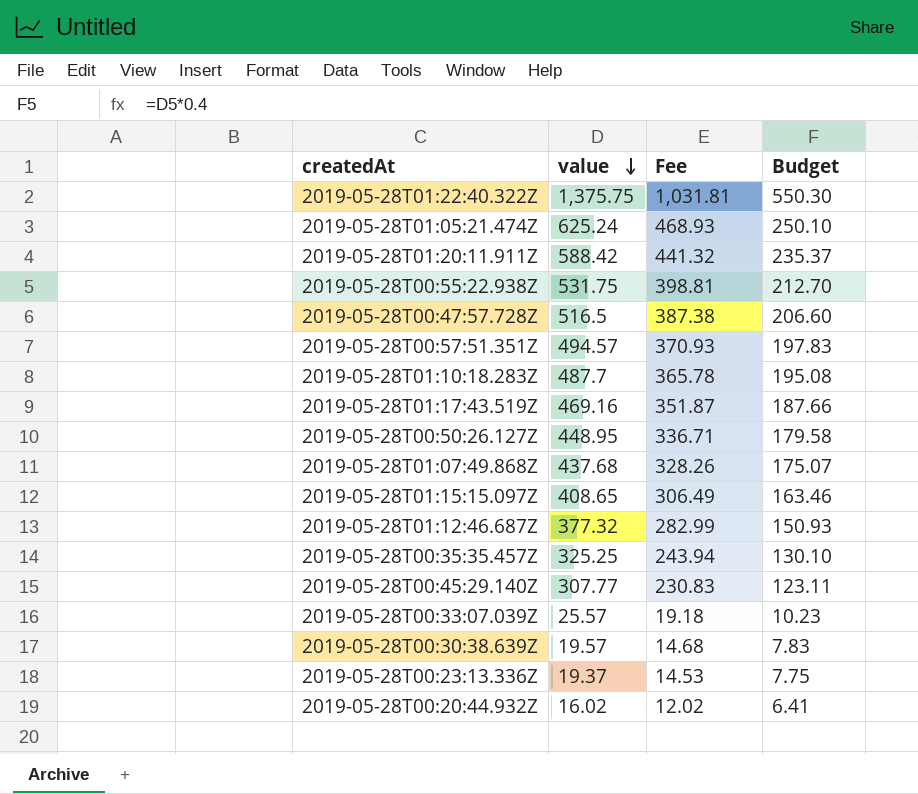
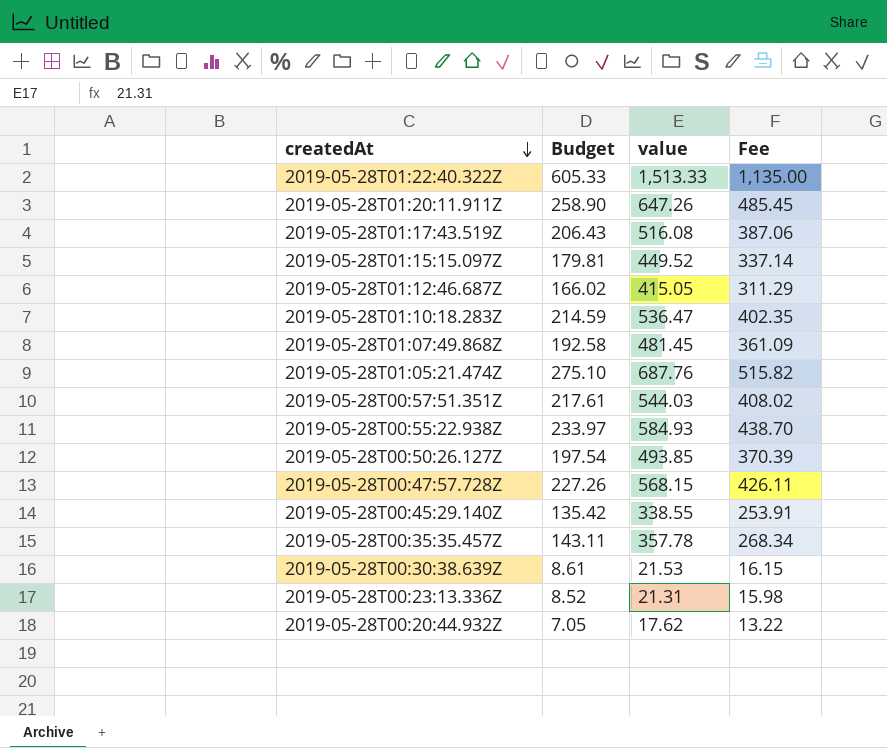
row order: value descending -> createdAt descending
column Budget | position: 4 -> 2
row 2019-05-28T00:33:07.039Z: 25.57 | 19.18 | 10.23 -> none
2019-05-28T01:22:40.322Z | Budget: 550.30 -> 605.33
2019-05-28T01:22:40.322Z | value: 1,375.75 -> 1,513.33
2019-05-28T01:22:40.322Z | Fee: 1,031.81 -> 1,135.00
2019-05-28T01:20:11.911Z | Budget: 235.37 -> 258.90
2019-05-28T01:20:11.911Z | value: 588.42 -> 647.26
2019-05-28T01:20:11.911Z | Fee: 441.32 -> 485.45
2019-05-28T01:17:43.519Z | Budget: 187.66 -> 206.43
2019-05-28T01:17:43.519Z | value: 469.16 -> 516.08
2019-05-28T01:17:43.519Z | Fee: 351.87 -> 387.06
2019-05-28T01:15:15.097Z | Budget: 163.46 -> 179.81
2019-05-28T01:15:15.097Z | value: 408.65 -> 449.52
2019-05-28T01:15:15.097Z | Fee: 306.49 -> 337.14
2019-05-28T01:12:46.687Z | Budget: 150.93 -> 166.02
2019-05-28T01:12:46.687Z | value: 377.32 -> 415.05
2019-05-28T01:12:46.687Z | Fee: 282.99 -> 311.29
2019-05-28T01:10:18.283Z | Budget: 195.08 -> 214.59
2019-05-28T01:10:18.283Z | value: 487.7 -> 536.47
2019-05-28T01:10:18.283Z | Fee: 365.78 -> 402.35
2019-05-28T01:07:49.868Z | Budget: 175.07 -> 192.58
2019-05-28T01:07:49.868Z | value: 437.68 -> 481.45
2019-05-28T01:07:49.868Z | Fee: 328.26 -> 361.09
2019-05-28T01:05:21.474Z | Budget: 250.10 -> 275.10
2019-05-28T01:05:21.474Z | value: 625.24 -> 687.76
2019-05-28T01:05:21.474Z | Fee: 468.93 -> 515.82
2019-05-28T00:57:51.351Z | Budget: 197.83 -> 217.61
2019-05-28T00:57:51.351Z | value: 494.57 -> 544.03
2019-05-28T00:57:51.351Z | Fee: 370.93 -> 408.02
2019-05-28T00:55:22.938Z | Budget: 212.70 -> 233.97
2019-05-28T00:55:22.938Z | value: 531.75 -> 584.93
2019-05-28T00:55:22.938Z | Fee: 398.81 -> 438.70
2019-05-28T00:50:26.127Z | Budget: 179.58 -> 197.54
2019-05-28T00:50:26.127Z | value: 448.95 -> 493.85
2019-05-28T00:50:26.127Z | Fee: 336.71 -> 370.39
2019-05-28T00:47:57.728Z | Budget: 206.60 -> 227.26
2019-05-28T00:47:57.728Z | value: 516.5 -> 568.15
2019-05-28T00:47:57.728Z | Fee: 387.38 -> 426.11
2019-05-28T00:45:29.140Z | Budget: 123.11 -> 135.42
2019-05-28T00:45:29.140Z | value: 307.77 -> 338.55
2019-05-28T00:45:29.140Z | Fee: 230.83 -> 253.91
2019-05-28T00:35:35.457Z | Budget: 130.10 -> 143.11
2019-05-28T00:35:35.457Z | value: 325.25 -> 357.78
2019-05-28T00:35:35.457Z | Fee: 243.94 -> 268.34
2019-05-28T00:30:38.639Z | Budget: 7.83 -> 8.61
2019-05-28T00:30:38.639Z | value: 19.57 -> 21.53
2019-05-28T00:30:38.639Z | Fee: 14.68 -> 16.15
2019-05-28T00:23:13.336Z | Budget: 7.75 -> 8.52
2019-05-28T00:23:13.336Z | value: 19.37 -> 21.31
2019-05-28T00:23:13.336Z | Fee: 14.53 -> 15.98
2019-05-28T00:20:44.932Z | Budget: 6.41 -> 7.05
2019-05-28T00:20:44.932Z | value: 16.02 -> 17.62
2019-05-28T00:20:44.932Z | Fee: 12.02 -> 13.22

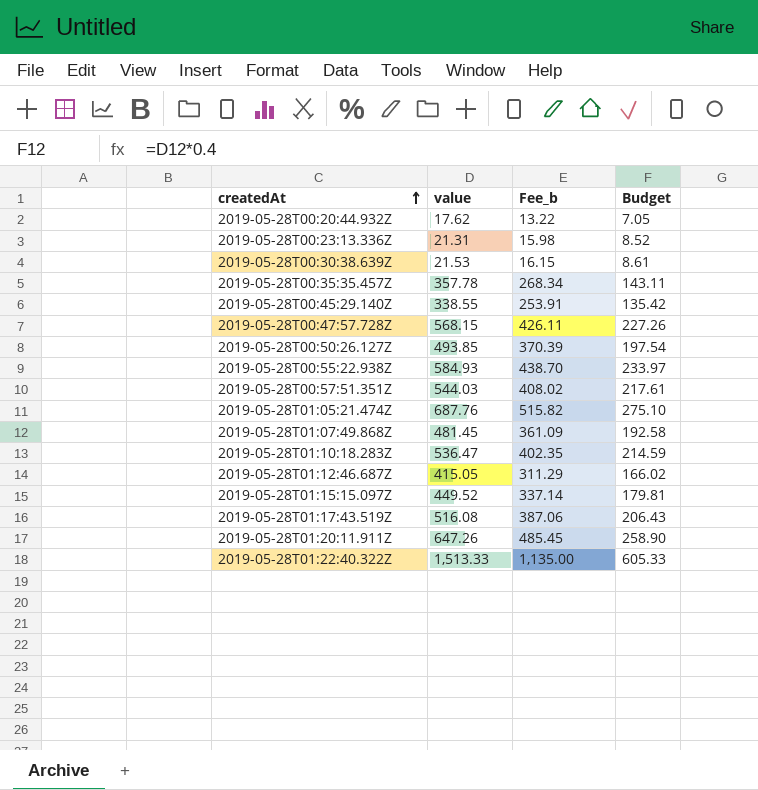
row order: createdAt descending -> createdAt ascending
column name: Fee -> Fee_b
column Budget | position: 2 -> 4

